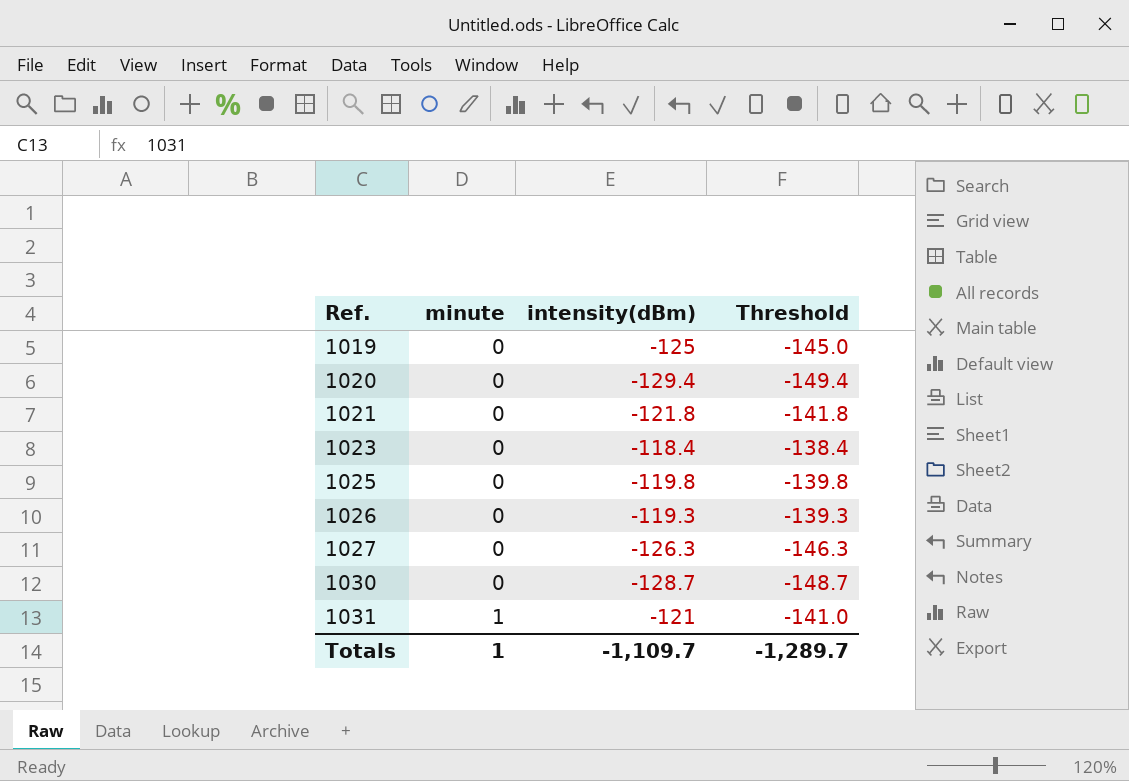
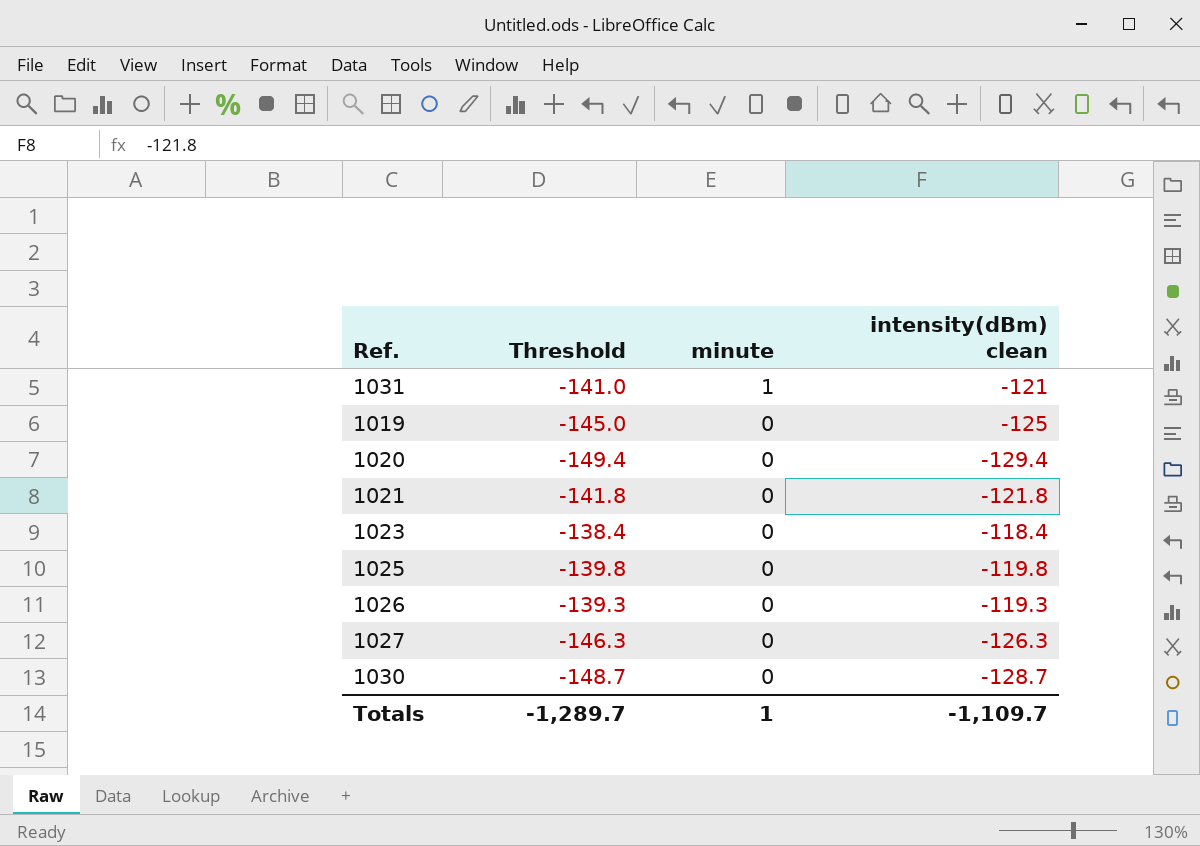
row order: Ref. ascending -> minute descending
column Threshold | position: 4 -> 2
column name: intensity(dBm) -> intensity(dBm) clean

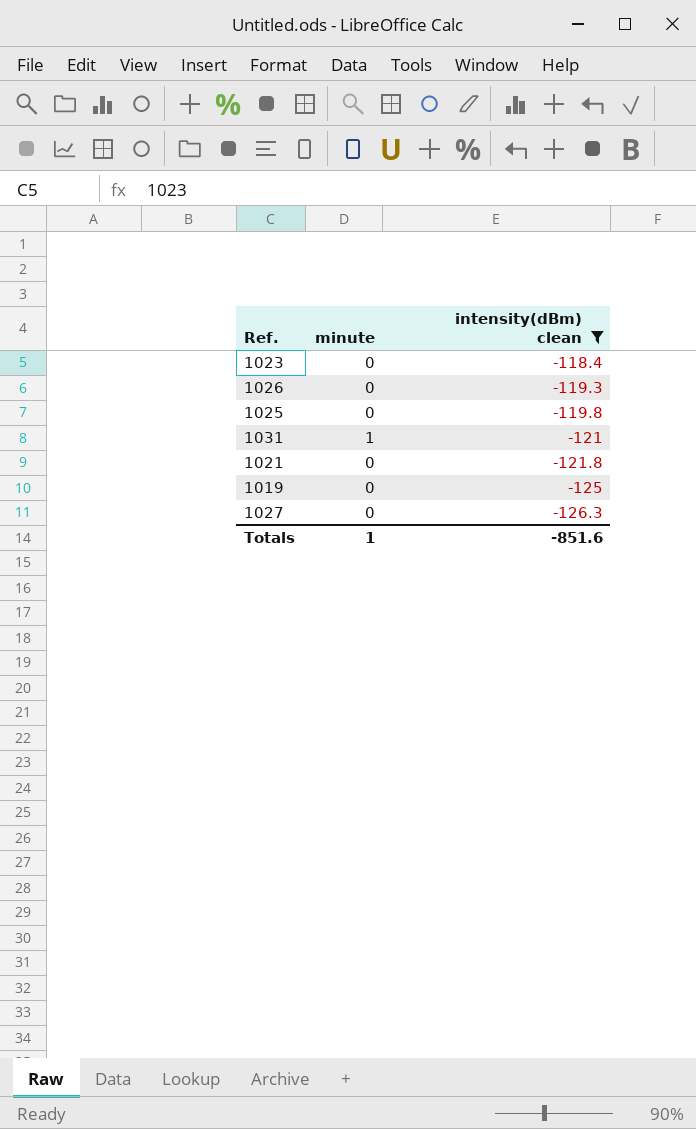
filter: none -> intensity(dBm) clean >= -126.3
row order: minute descending -> intensity(dBm) clean descending
column Threshold | formula: [intensity(dBm) clean] - 20 -> none
Totals | intensity(dBm) clean: -1,109.7 -> -851.6

